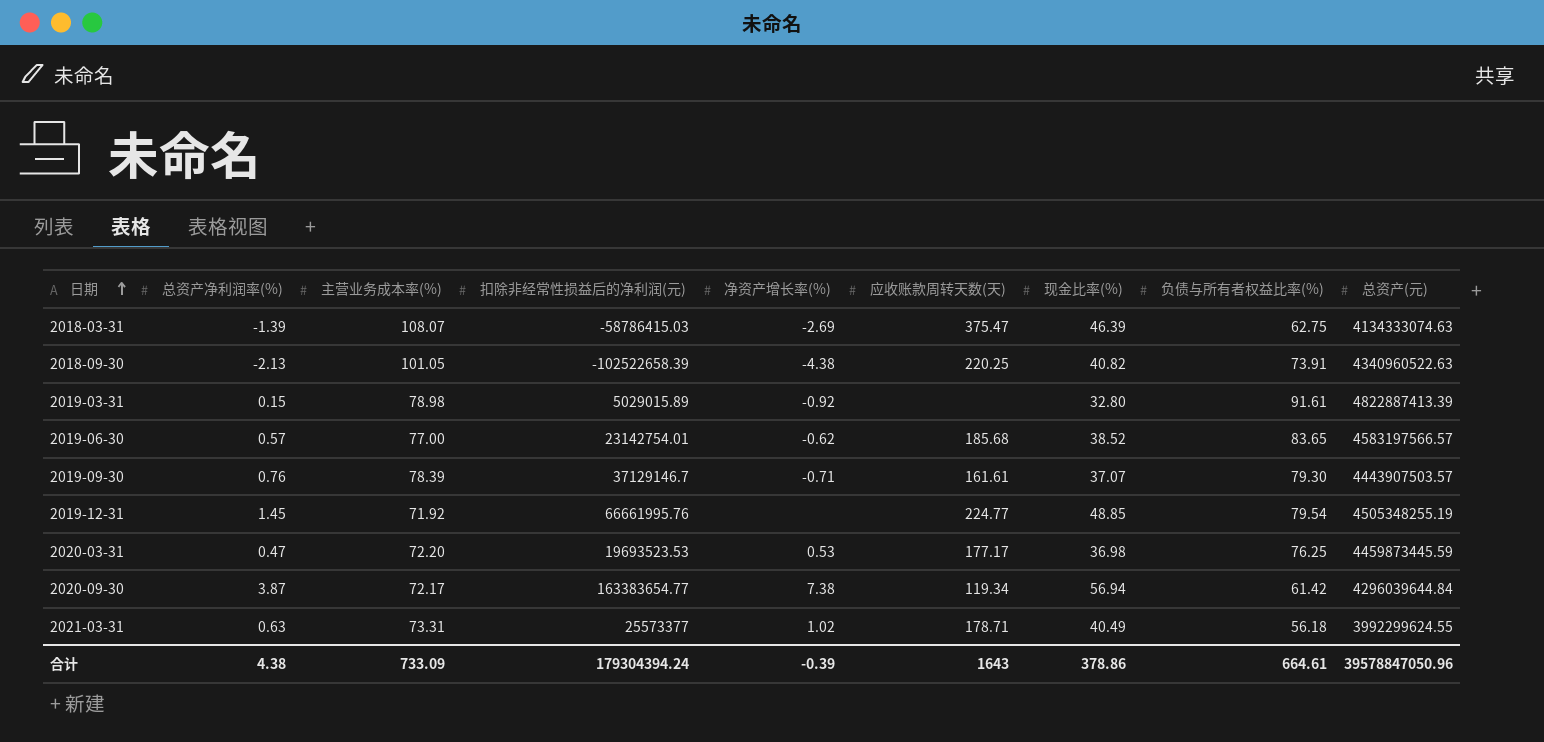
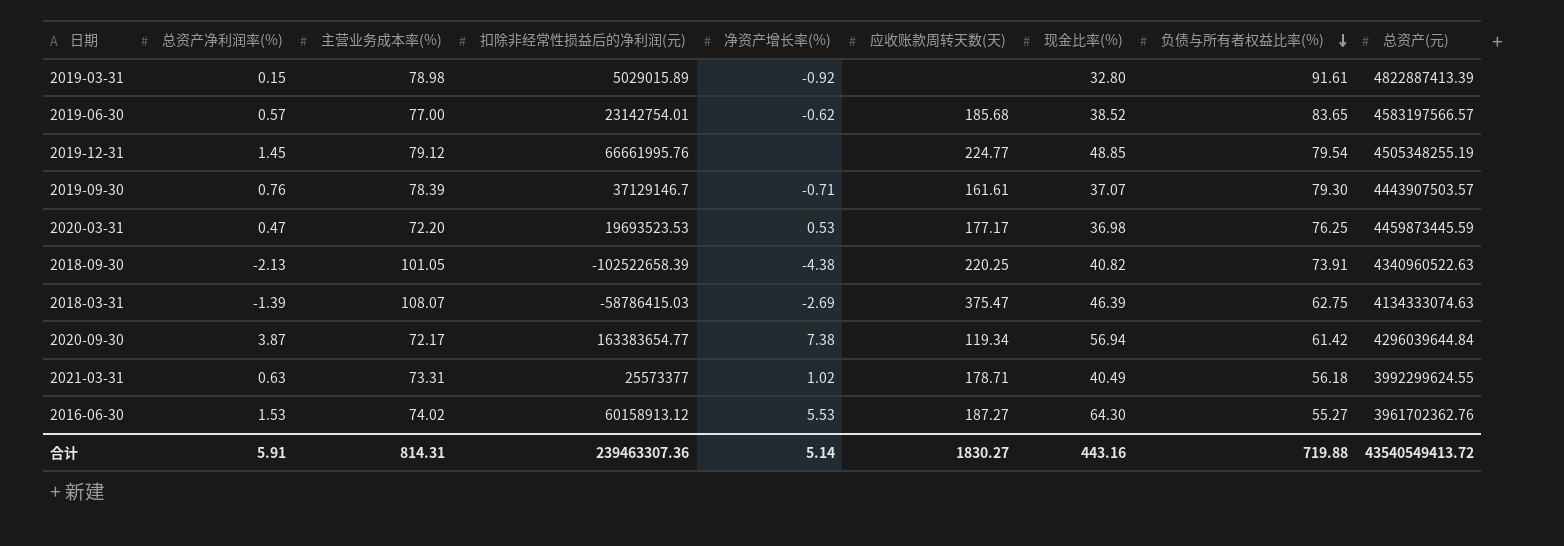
row order: 日期 ascending -> 负债与所有者权益比率(%) descending
2019-12-31 | 主营业务成本率(%): 71.92 -> 79.12
row 2016-06-30: none -> 1.53 | 74.02 | 60158913.12 | 5.53 | 187.27 | 64.30 | 55.27 | 3961702362.76
合计 | 总资产净利润率(%): 4.38 -> 5.91
合计 | 主营业务成本率(%): 733.09 -> 814.31
合计 | 扣除非经常性损益后的净利润(元): 179304394.24 -> 239463307.36
合计 | 净资产增长率(%): -0.39 -> 5.14
合计 | 应收账款周转天数(天): 1643 -> 1830.27
合计 | 现金比率(%): 378.86 -> 443.16
合计 | 负债与所有者权益比率(%): 664.61 -> 719.88
合计 | 总资产(元): 39578847050.96 -> 43540549413.72

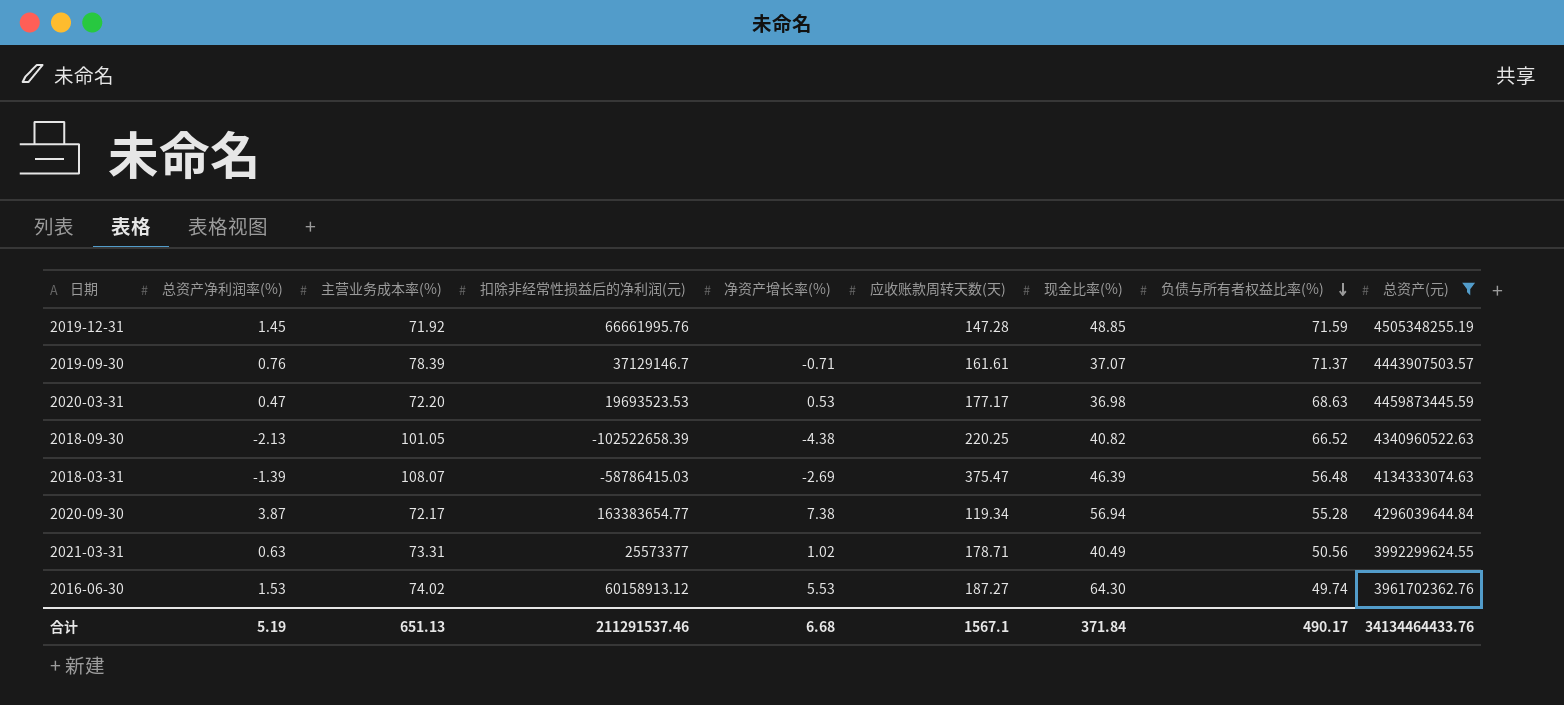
filter: none -> 总资产(元) <= 4505348255.19
2019-12-31 | 主营业务成本率(%): 79.12 -> 71.92
2019-12-31 | 应收账款周转天数(天): 224.77 -> 147.28
2019-12-31 | 负债与所有者权益比率(%): 79.54 -> 71.59
2019-09-30 | 负债与所有者权益比率(%): 79.30 -> 71.37
2020-03-31 | 负债与所有者权益比率(%): 76.25 -> 68.63
2018-09-30 | 负债与所有者权益比率(%): 73.91 -> 66.52
2018-03-31 | 负债与所有者权益比率(%): 62.75 -> 56.48
2020-09-30 | 负债与所有者权益比率(%): 61.42 -> 55.28
2021-03-31 | 负债与所有者权益比率(%): 56.18 -> 50.56
2016-06-30 | 负债与所有者权益比率(%): 55.27 -> 49.74
合计 | 总资产净利润率(%): 5.91 -> 5.19
合计 | 主营业务成本率(%): 814.31 -> 651.13
合计 | 扣除非经常性损益后的净利润(元): 239463307.36 -> 211291537.46
合计 | 净资产增长率(%): 5.14 -> 6.68
合计 | 应收账款周转天数(天): 1830.27 -> 1567.1
合计 | 现金比率(%): 443.16 -> 371.84
合计 | 负债与所有者权益比率(%): 719.88 -> 490.17
合计 | 总资产(元): 43540549413.72 -> 34134464433.76

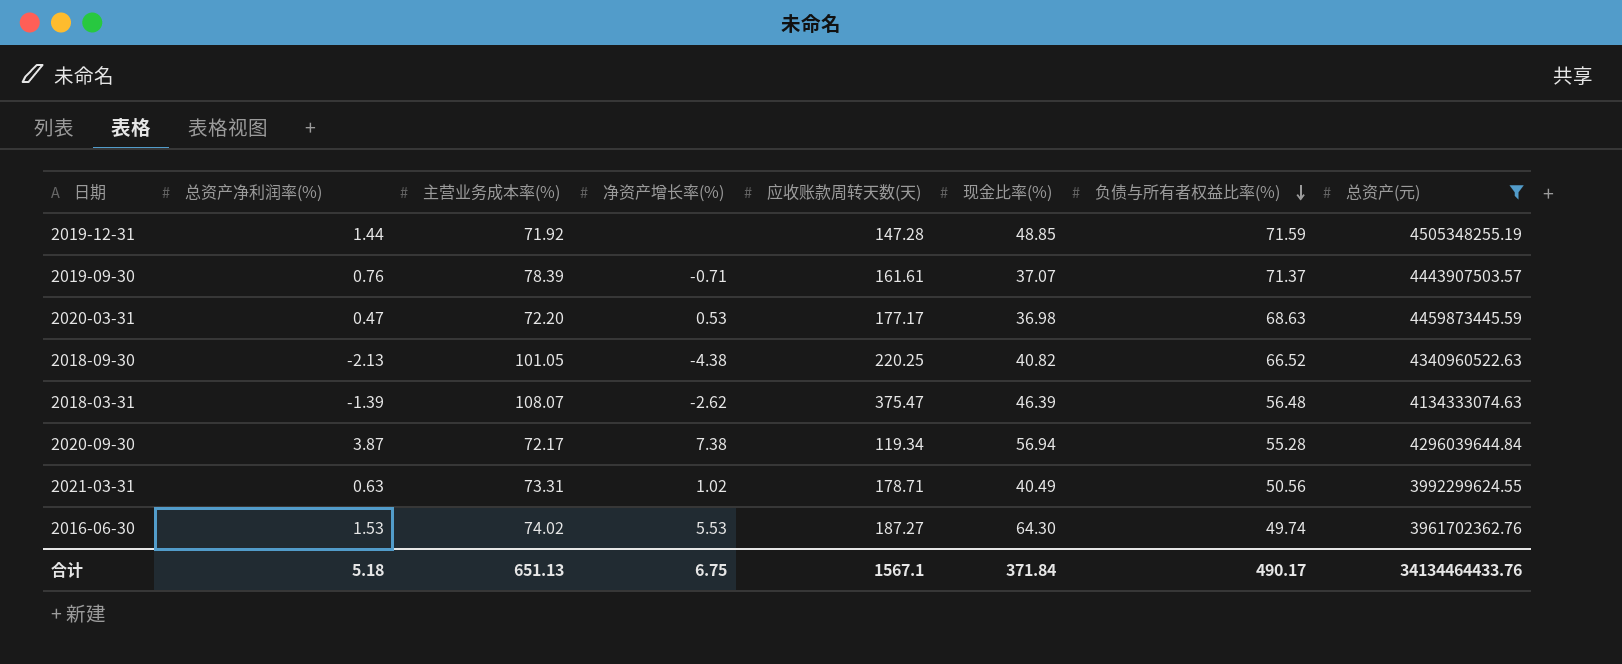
column 扣除非经常性损益后的净利润(元) | position: 4 -> none
2019-12-31 | 总资产净利润率(%): 1.45 -> 1.44
2018-03-31 | 净资产增长率(%): -2.69 -> -2.62
合计 | 总资产净利润率(%): 5.19 -> 5.18
合计 | 净资产增长率(%): 6.68 -> 6.75

